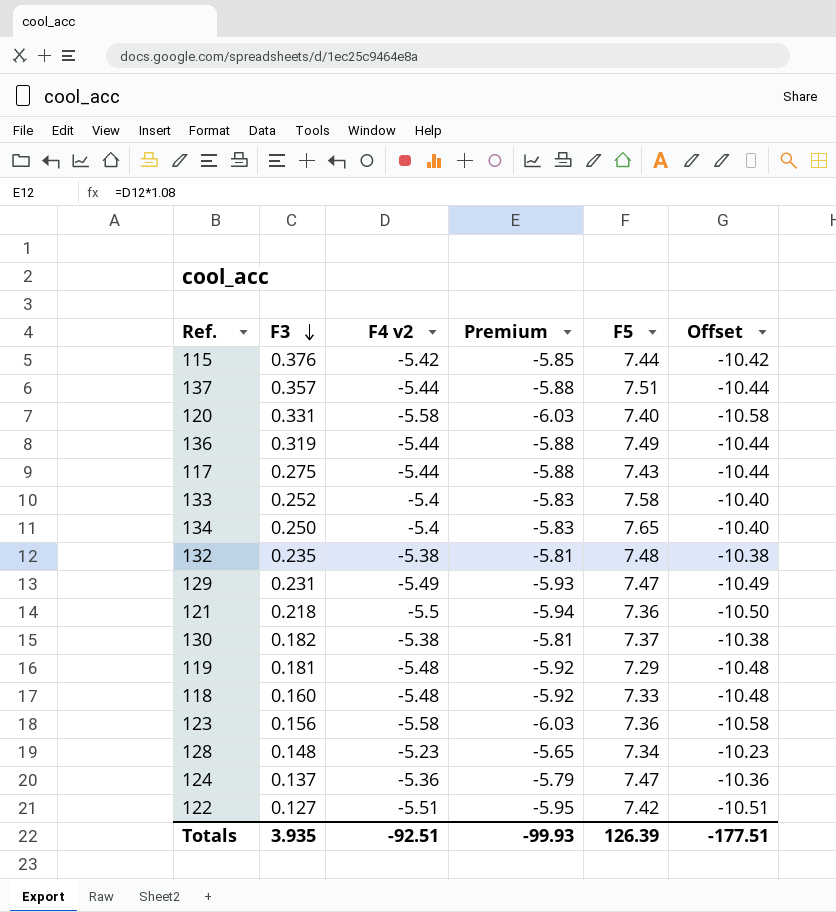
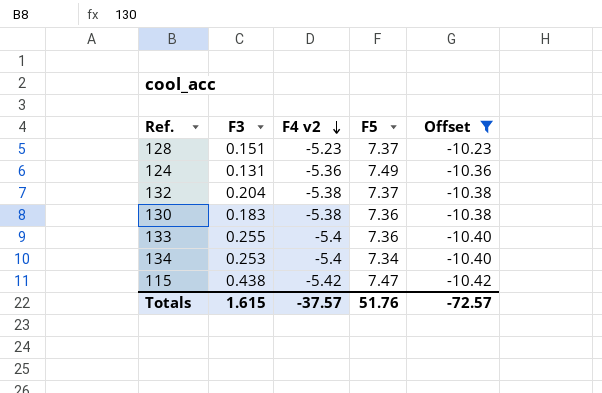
filter: none -> Offset >= -10.42
row order: F3 descending -> F4 v2 descending
column Premium | formula: [F4 v2] * 1.08 -> none
128 | F3: 0.148 -> 0.151
128 | F5: 7.34 -> 7.37
124 | F3: 0.137 -> 0.131
124 | F5: 7.47 -> 7.49
132 | F3: 0.235 -> 0.204
132 | F5: 7.48 -> 7.37
130 | F3: 0.182 -> 0.183
130 | F5: 7.37 -> 7.36
133 | F3: 0.252 -> 0.255
133 | F5: 7.58 -> 7.36
134 | F3: 0.250 -> 0.253
134 | F5: 7.65 -> 7.34
115 | F3: 0.376 -> 0.438
115 | F5: 7.44 -> 7.47
Totals | F3: 3.935 -> 1.615
Totals | F4 v2: -92.51 -> -37.57
Totals | F5: 126.39 -> 51.76
Totals | Offset: -177.51 -> -72.57

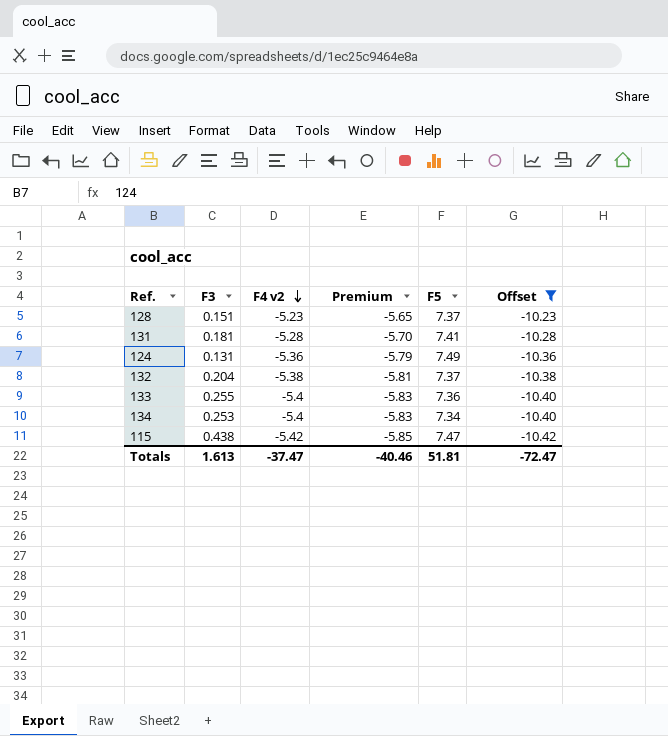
column Premium | formula: none -> [F4 v2] * 1.08
row 130: 0.183 | -5.38 | 7.36 | -10.38 -> none
row 131: none -> 0.181 | -5.28 | -5.70 | 7.41 | -10.28
Totals | F3: 1.615 -> 1.613
Totals | F4 v2: -37.57 -> -37.47
Totals | F5: 51.76 -> 51.81
Totals | Offset: -72.57 -> -72.47

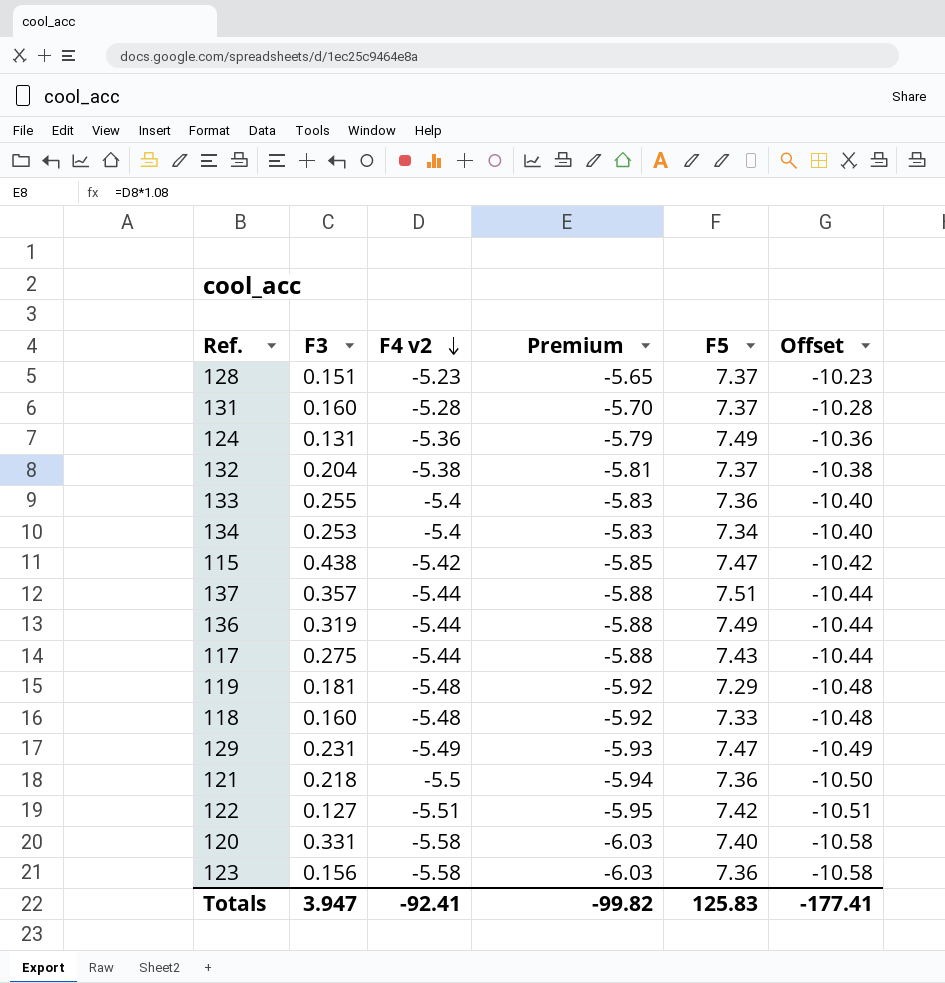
filter: Offset >= -10.42 -> none
131 | F3: 0.181 -> 0.160
131 | F5: 7.41 -> 7.37
Totals | F3: 1.613 -> 3.947
Totals | F4 v2: -37.47 -> -92.41
Totals | Premium: -40.46 -> -99.82
Totals | F5: 51.81 -> 125.83
Totals | Offset: -72.47 -> -177.41

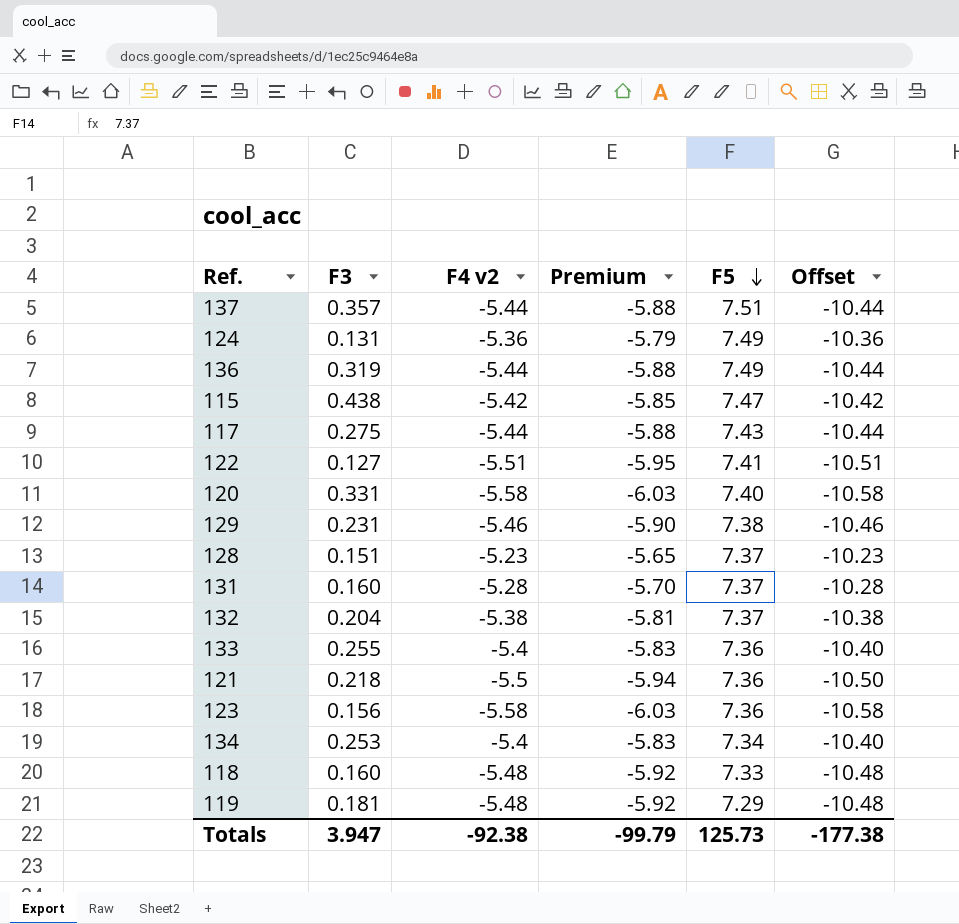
row order: F4 v2 descending -> F5 descending
122 | F5: 7.42 -> 7.41
129 | F4 v2: -5.49 -> -5.46
129 | Premium: -5.93 -> -5.90
129 | F5: 7.47 -> 7.38
129 | Offset: -10.49 -> -10.46
Totals | F4 v2: -92.41 -> -92.38
Totals | Premium: -99.82 -> -99.79
Totals | F5: 125.83 -> 125.73
Totals | Offset: -177.41 -> -177.38

